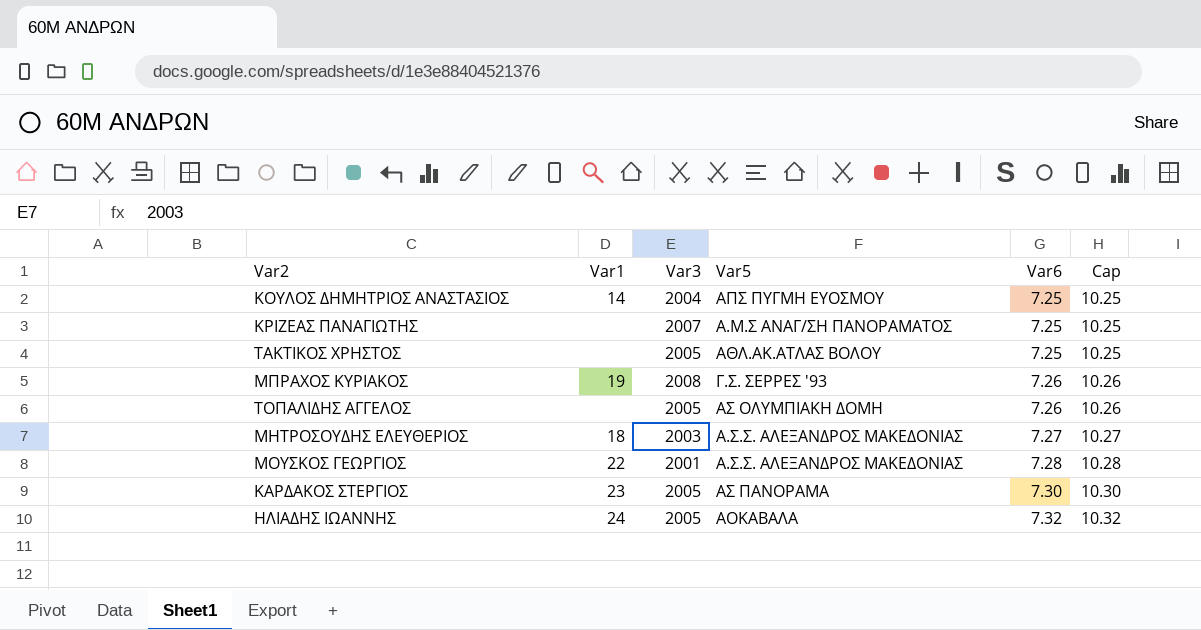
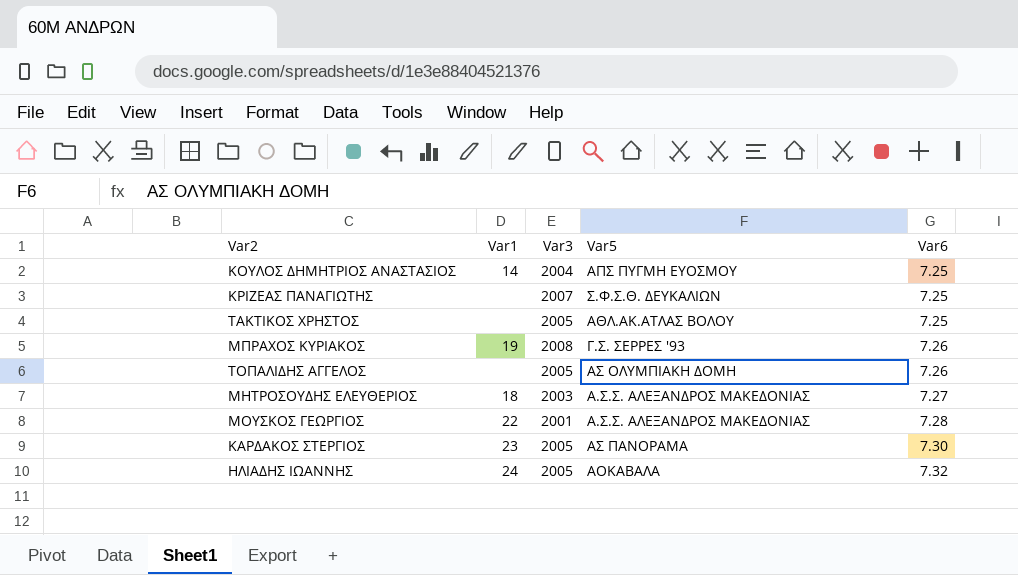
column Cap | formula: [Var6] + 3 -> none
ΚΡΙΖΕΑΣ ΠΑΝΑΓΙΩΤΗΣ | Var5: Α.Μ.Σ ΑΝΑΓ/ΣΗ ΠΑΝΟΡΑΜΑΤΟΣ -> Σ.Φ.Σ.Θ. ΔΕΥΚΑΛΙΩΝ

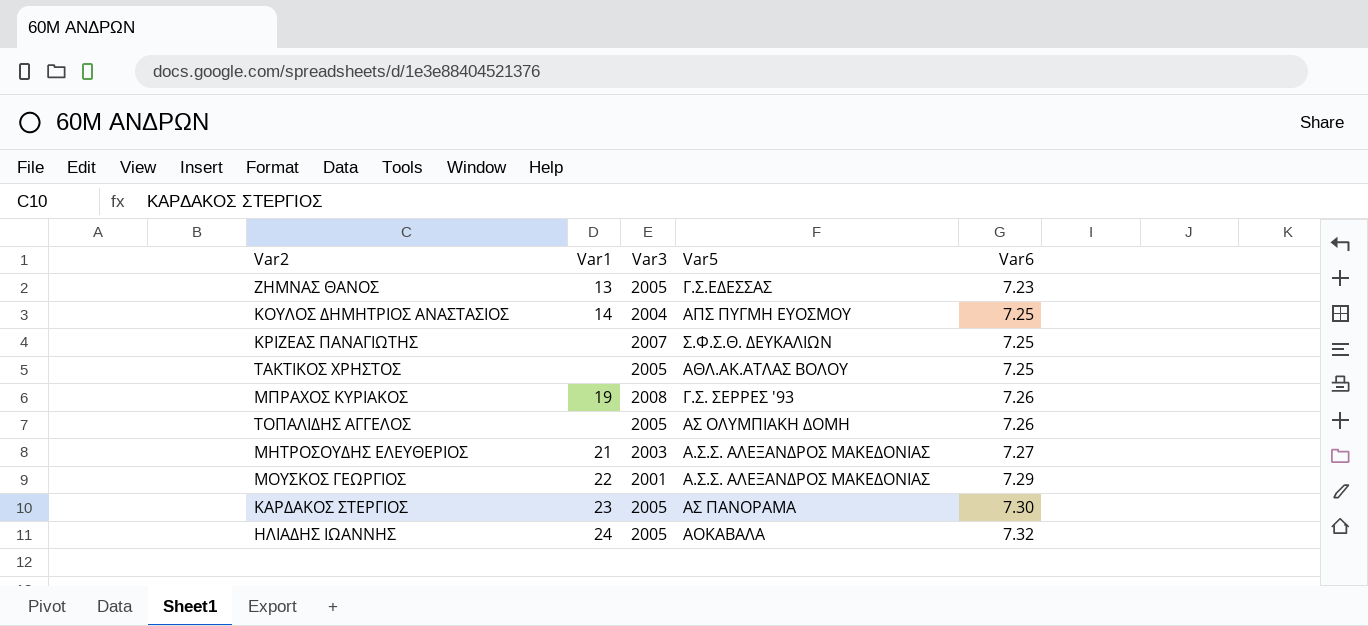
row ΖΗΜΝΑΣ ΘΑΝΟΣ: none -> 13 | 2005 | Γ.Σ.ΕΔΕΣΣΑΣ | 7.23
ΜΗΤΡΟΣΟΥΔΗΣ ΕΛΕΥΘΕΡΙΟΣ | Var1: 18 -> 21
ΜΟΥΣΚΟΣ ΓΕΩΡΓΙΟΣ | Var6: 7.28 -> 7.29

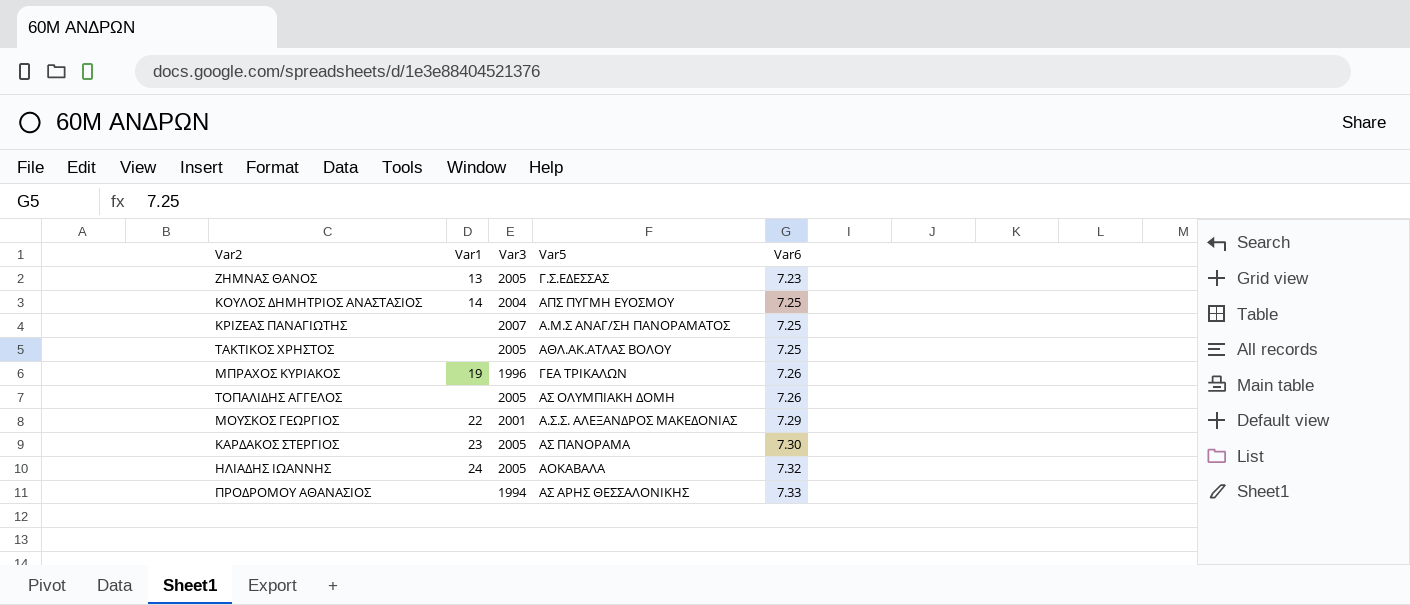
row ΜΗΤΡΟΣΟΥΔΗΣ ΕΛΕΥΘΕΡΙΟΣ: 21 | 2003 | Α.Σ.Σ. ΑΛΕΞΑΝΔΡΟΣ ΜΑΚΕΔΟΝΙΑΣ | 7.27 -> none
ΚΡΙΖΕΑΣ ΠΑΝΑΓΙΩΤΗΣ | Var5: Σ.Φ.Σ.Θ. ΔΕΥΚΑΛΙΩΝ -> Α.Μ.Σ ΑΝΑΓ/ΣΗ ΠΑΝΟΡΑΜΑΤΟΣ
ΜΠΡΑΧΟΣ ΚΥΡΙΑΚΟΣ | Var3: 2008 -> 1996
ΜΠΡΑΧΟΣ ΚΥΡΙΑΚΟΣ | Var5: Γ.Σ. ΣΕΡΡΕΣ '93 -> ΓΕΑ ΤΡΙΚΑΛΩΝ
row ΠΡΟΔΡΟΜΟΥ ΑΘΑΝΑΣΙΟΣ: none -> none | 1994 | ΑΣ ΑΡΗΣ ΘΕΣΣΑΛΟΝΙΚΗΣ | 7.33

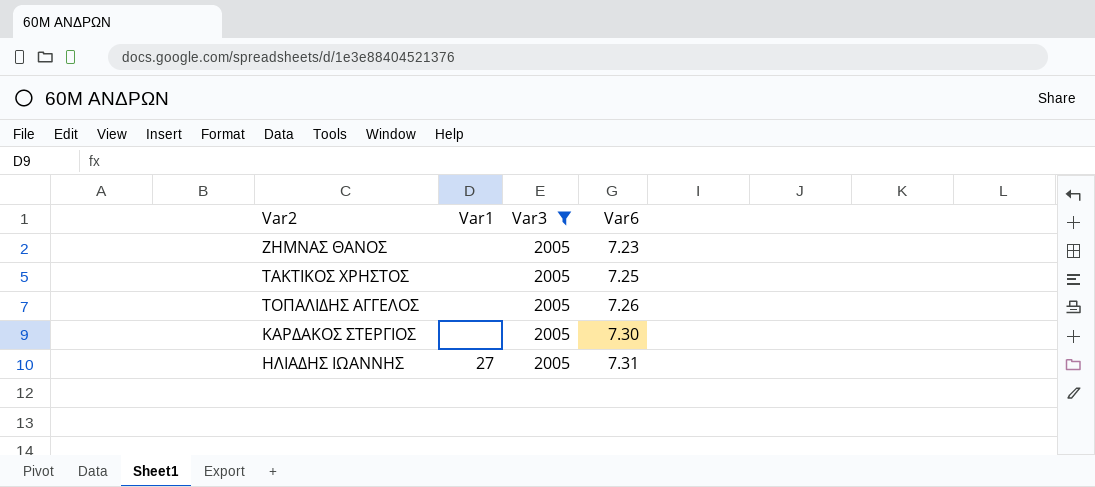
filter: none -> Var3 = 2005
column Var5 | position: 4 -> none
ΖΗΜΝΑΣ ΘΑΝΟΣ | Var1: 13 -> none
ΚΑΡΔΑΚΟΣ ΣΤΕΡΓΙΟΣ | Var1: 23 -> none
ΗΛΙΑΔΗΣ ΙΩΑΝΝΗΣ | Var1: 24 -> 27
ΗΛΙΑΔΗΣ ΙΩΑΝΝΗΣ | Var6: 7.32 -> 7.31

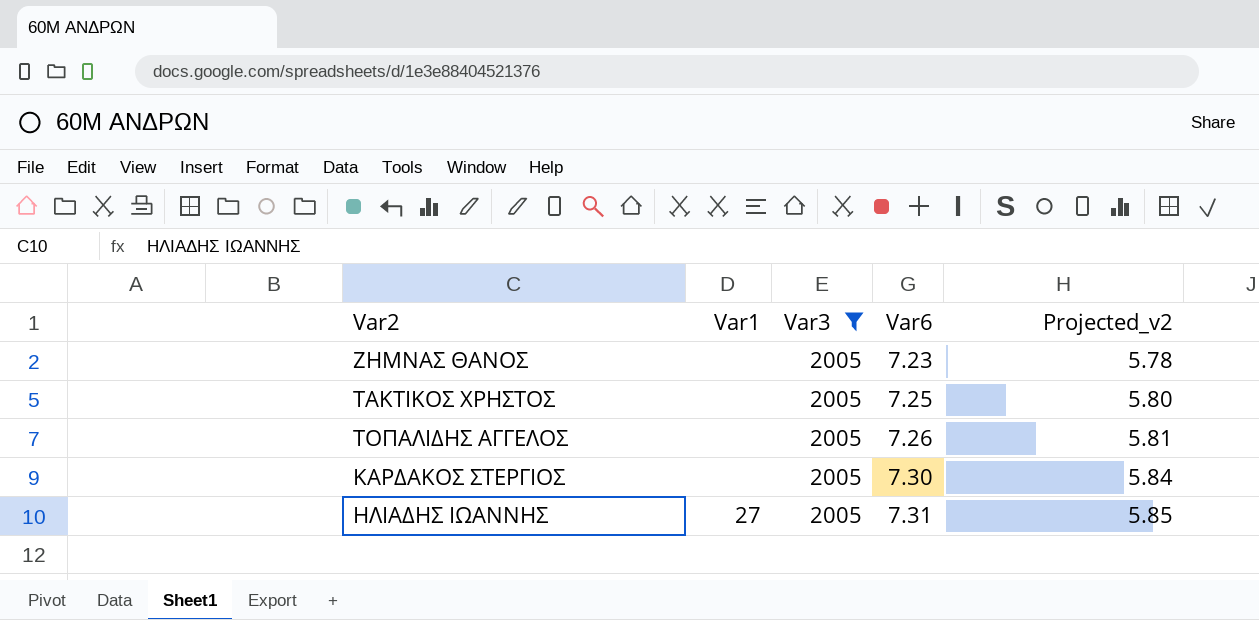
column Projected_v2 | formula: none -> [Var6] * 0.8

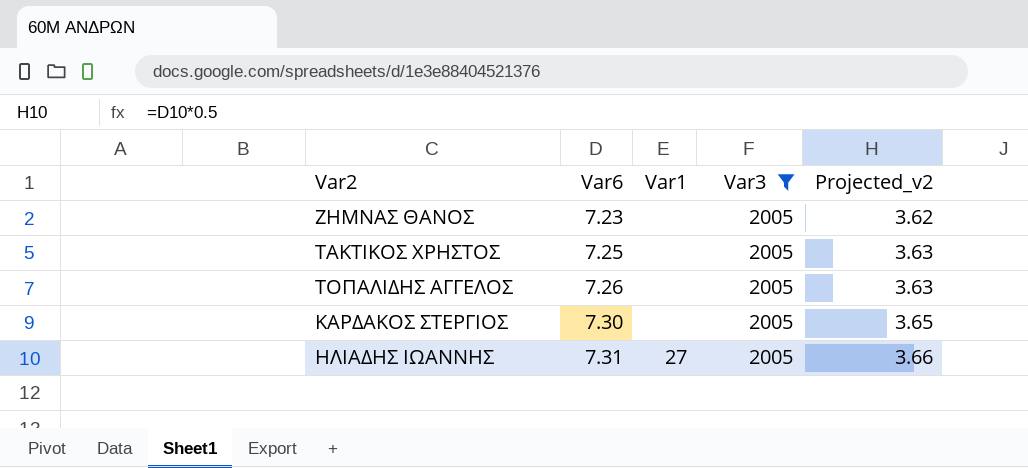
column Var6 | position: 4 -> 2
column Projected_v2 | formula: [Var6] * 0.8 -> [Var6] * 0.5

